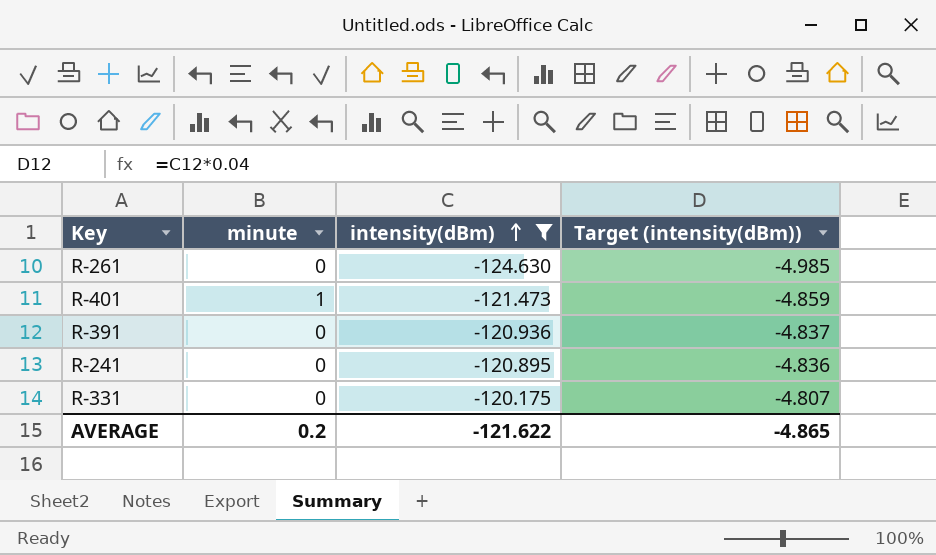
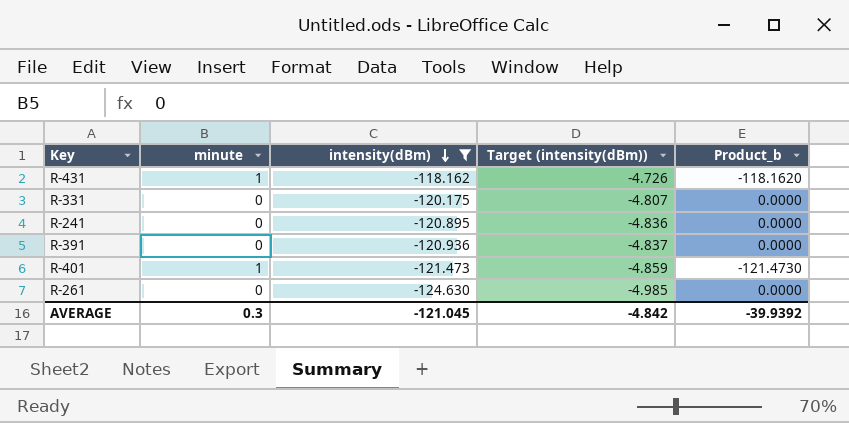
row order: intensity(dBm) ascending -> intensity(dBm) descending
column Product_b | formula: none -> [minute] * [intensity(dBm)]
row R-431: none -> 1 | -118.162 | -4.726 | -118.1620
AVERAGE | minute: 0.2 -> 0.3
AVERAGE | intensity(dBm): -121.622 -> -121.045
AVERAGE | Target (intensity(dBm)): -4.865 -> -4.842

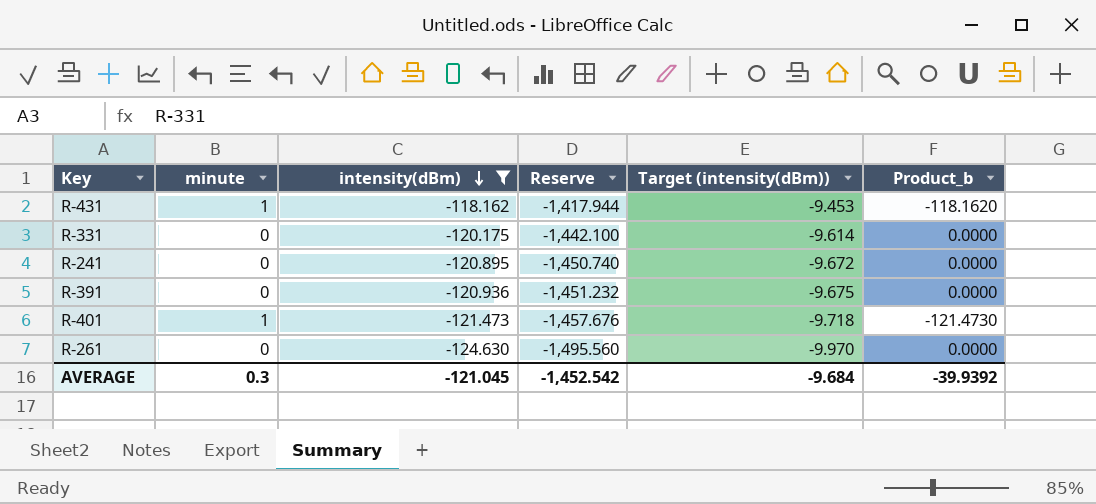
column Reserve | formula: none -> [intensity(dBm)] * 12
column Target (intensity(dBm)) | formula: [intensity(dBm)] * 0.04 -> [intensity(dBm)] * 0.08
AVERAGE | Target (intensity(dBm)): -4.842 -> -9.684

